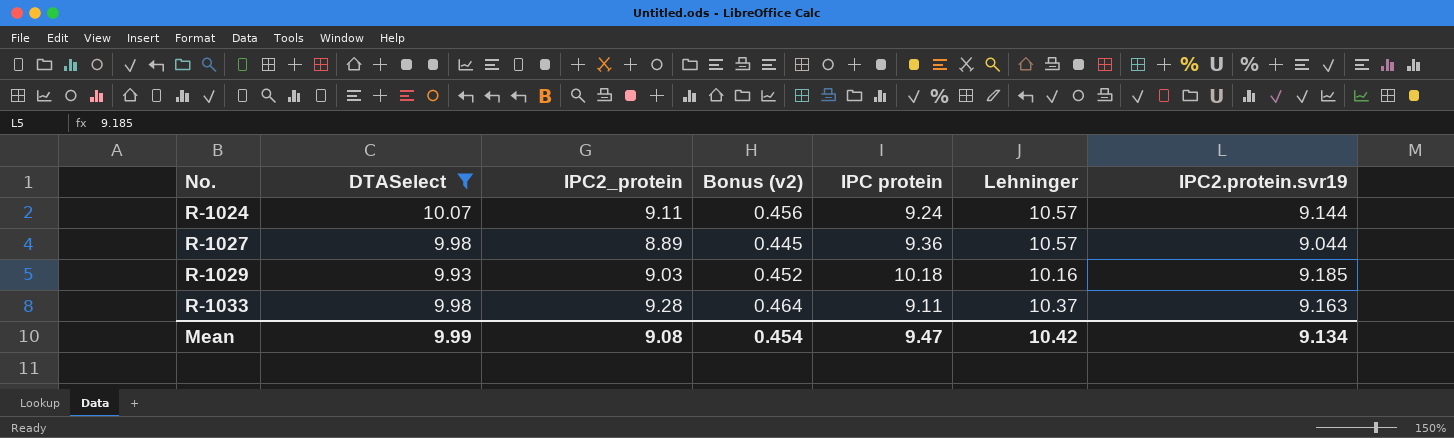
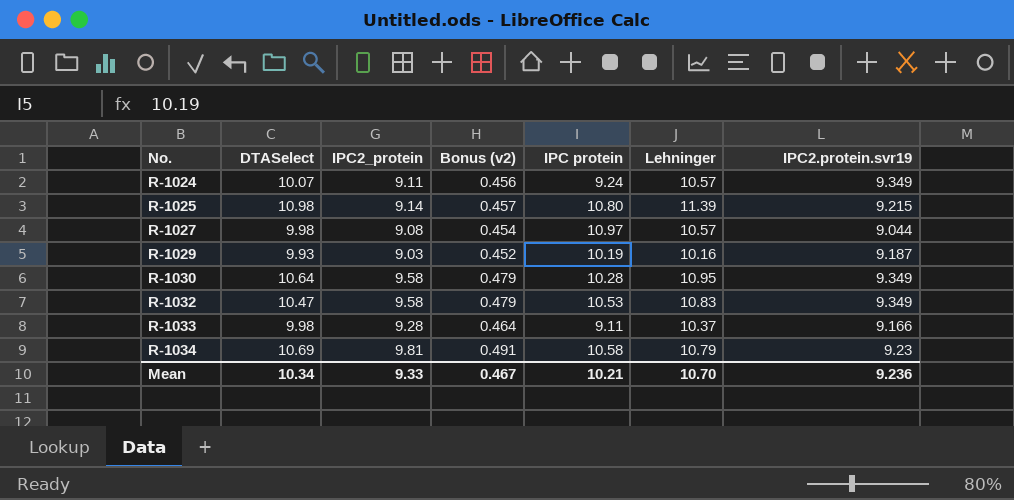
filter: DTASelect <= 10.07 -> none
R-1024 | IPC2.protein.svr19: 9.144 -> 9.349
R-1027 | IPC2_protein: 8.89 -> 9.08
R-1027 | Bonus (v2): 0.445 -> 0.454
R-1027 | IPC protein: 9.36 -> 10.97
R-1029 | IPC protein: 10.18 -> 10.19
R-1029 | IPC2.protein.svr19: 9.185 -> 9.187
R-1033 | IPC2.protein.svr19: 9.163 -> 9.166
Mean | DTASelect: 9.99 -> 10.34
Mean | IPC2_protein: 9.08 -> 9.33
Mean | Bonus (v2): 0.454 -> 0.467
Mean | IPC protein: 9.47 -> 10.21
Mean | Lehninger: 10.42 -> 10.70
Mean | IPC2.protein.svr19: 9.134 -> 9.236

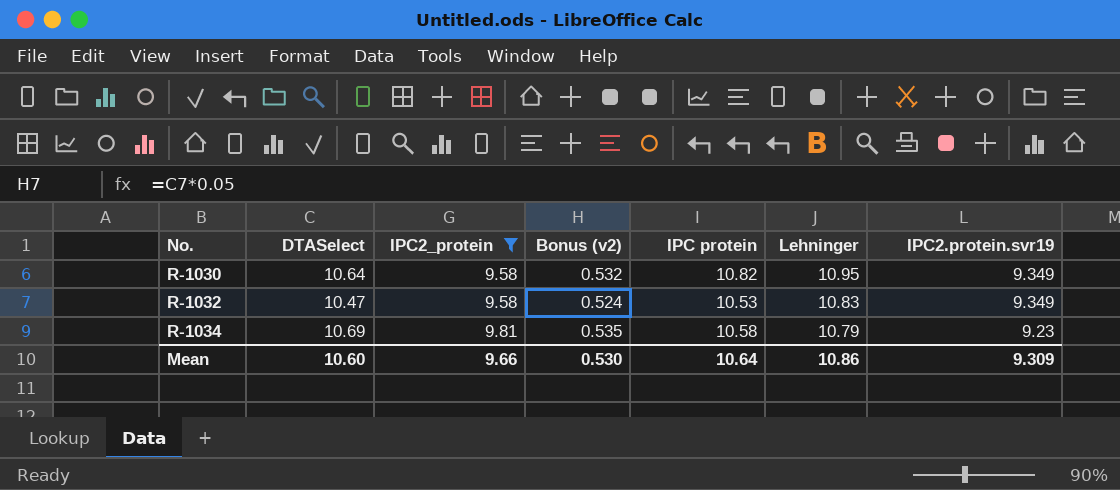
filter: none -> IPC2_protein >= 9.58
column Bonus (v2) | formula: [IPC2_protein] * 0.05 -> [DTASelect] * 0.05
R-1030 | IPC protein: 10.28 -> 10.82
Mean | DTASelect: 10.34 -> 10.60
Mean | IPC2_protein: 9.33 -> 9.66
Mean | Bonus (v2): 0.467 -> 0.530
Mean | IPC protein: 10.21 -> 10.64
Mean | Lehninger: 10.70 -> 10.86
Mean | IPC2.protein.svr19: 9.236 -> 9.309

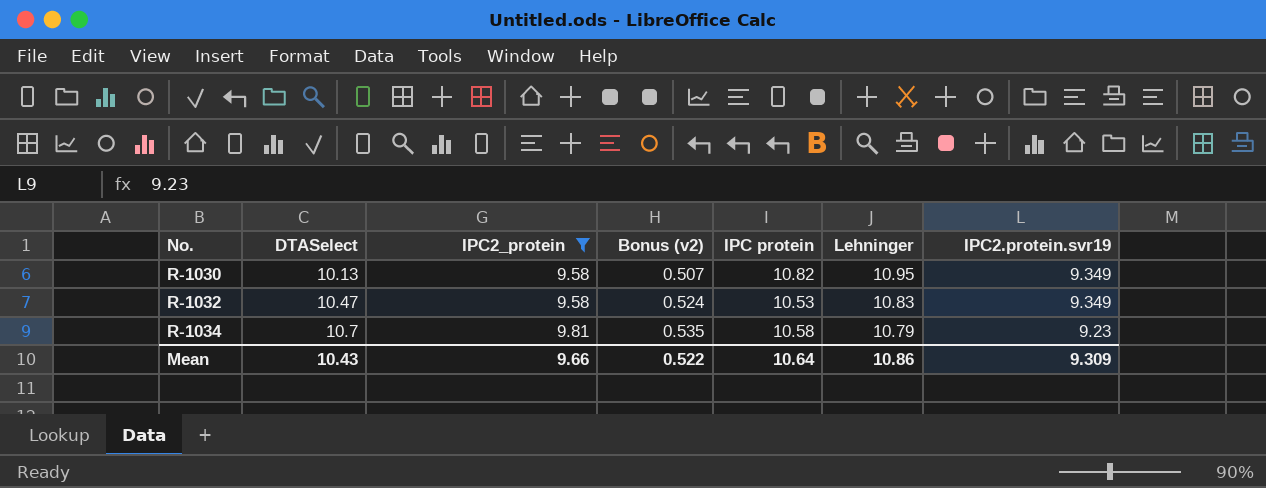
R-1030 | DTASelect: 10.64 -> 10.13
R-1030 | Bonus (v2): 0.532 -> 0.507
R-1034 | DTASelect: 10.69 -> 10.7
Mean | DTASelect: 10.60 -> 10.43
Mean | Bonus (v2): 0.530 -> 0.522

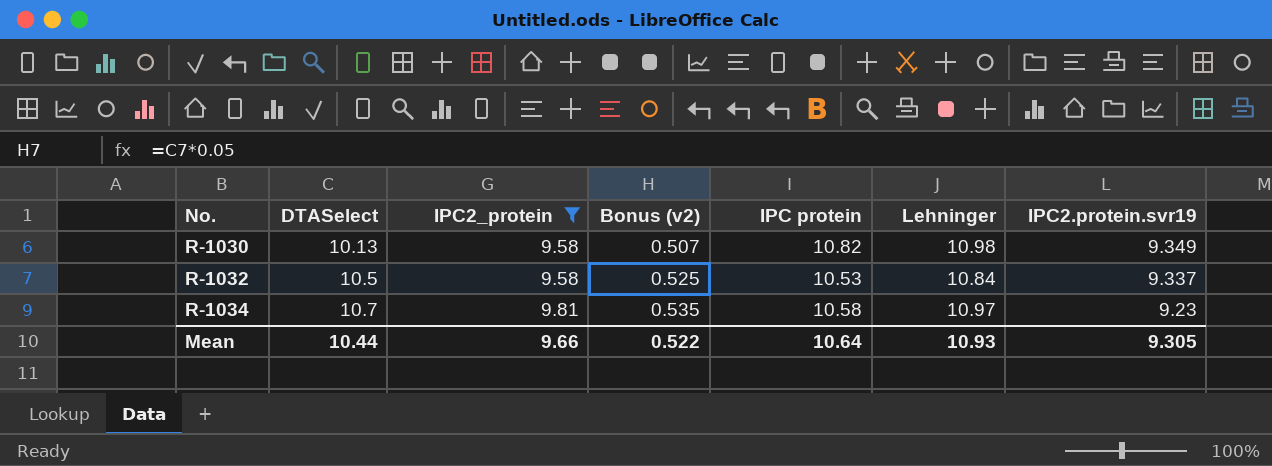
R-1030 | Lehninger: 10.95 -> 10.98
R-1032 | DTASelect: 10.47 -> 10.5
R-1032 | Bonus (v2): 0.524 -> 0.525
R-1032 | Lehninger: 10.83 -> 10.84
R-1032 | IPC2.protein.svr19: 9.349 -> 9.337
R-1034 | Lehninger: 10.79 -> 10.97
Mean | DTASelect: 10.43 -> 10.44
Mean | Lehninger: 10.86 -> 10.93
Mean | IPC2.protein.svr19: 9.309 -> 9.305

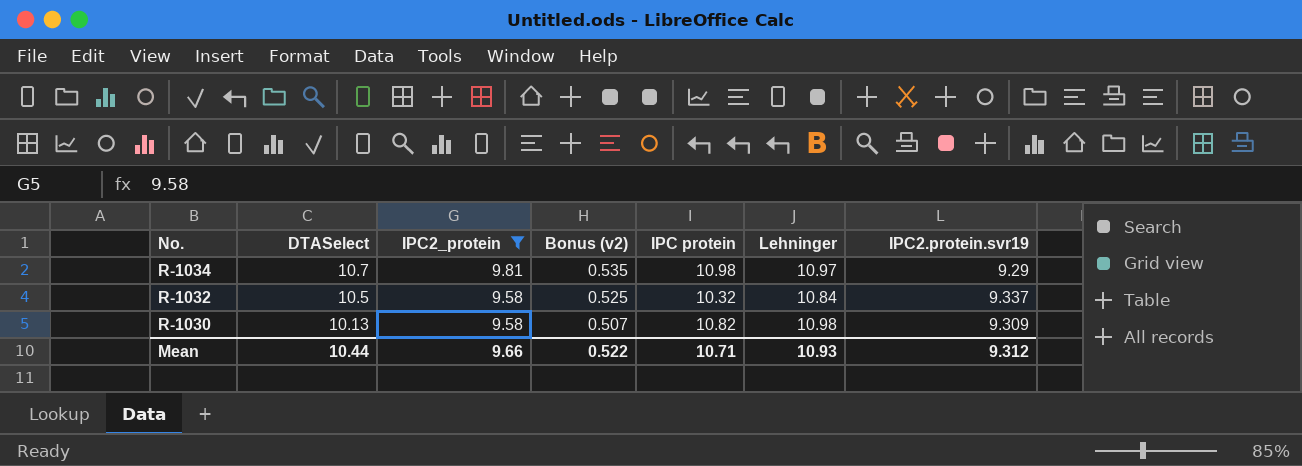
row order: No. ascending -> No. descending
R-1034 | IPC protein: 10.58 -> 10.98
R-1034 | IPC2.protein.svr19: 9.23 -> 9.29
R-1032 | IPC protein: 10.53 -> 10.32
R-1030 | IPC2.protein.svr19: 9.349 -> 9.309
Mean | IPC protein: 10.64 -> 10.71
Mean | IPC2.protein.svr19: 9.305 -> 9.312

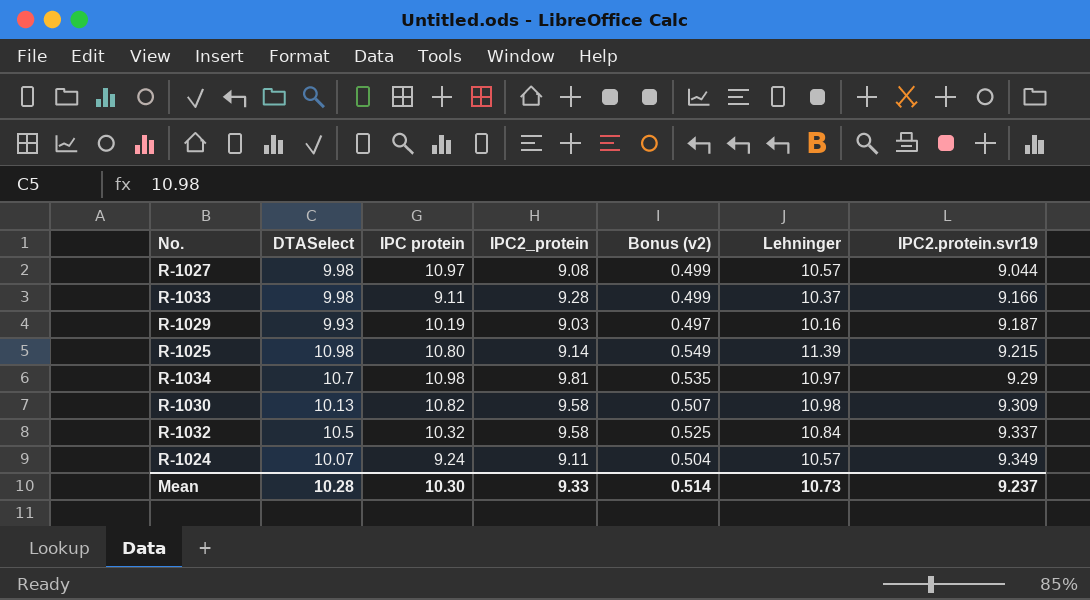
filter: IPC2_protein >= 9.58 -> none
row order: No. descending -> IPC2.protein.svr19 ascending
column IPC protein | position: 5 -> 3
Mean | DTASelect: 10.44 -> 10.28
Mean | IPC protein: 10.71 -> 10.30
Mean | IPC2_protein: 9.66 -> 9.33
Mean | Bonus (v2): 0.522 -> 0.514
Mean | Lehninger: 10.93 -> 10.73
Mean | IPC2.protein.svr19: 9.312 -> 9.237

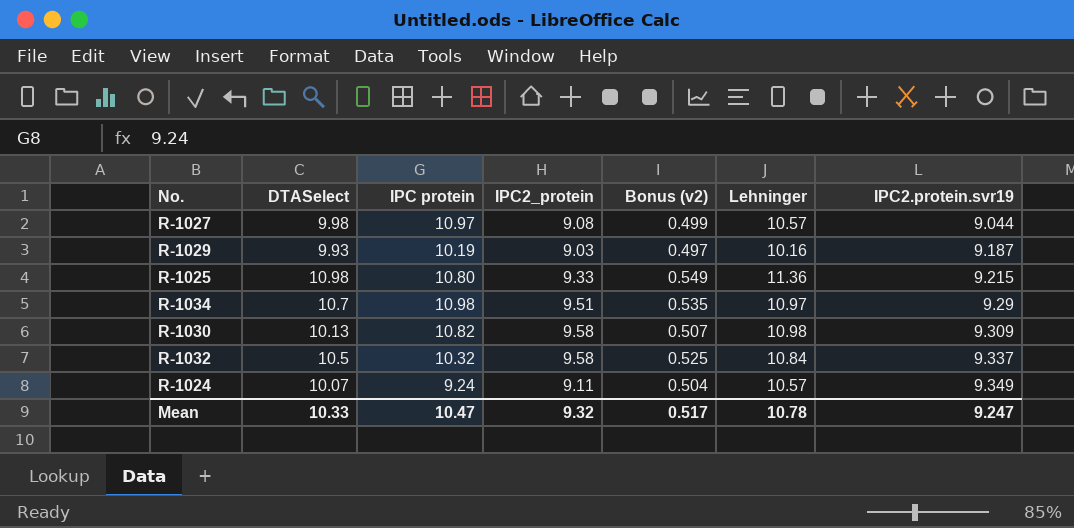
row R-1033: 9.98 | 9.11 | 9.28 | 0.499 | 10.37 | 9.166 -> none
R-1025 | IPC2_protein: 9.14 -> 9.33
R-1025 | Lehninger: 11.39 -> 11.36
R-1034 | IPC2_protein: 9.81 -> 9.51
Mean | DTASelect: 10.28 -> 10.33
Mean | IPC protein: 10.30 -> 10.47
Mean | IPC2_protein: 9.33 -> 9.32
Mean | Bonus (v2): 0.514 -> 0.517
Mean | Lehninger: 10.73 -> 10.78
Mean | IPC2.protein.svr19: 9.237 -> 9.247

